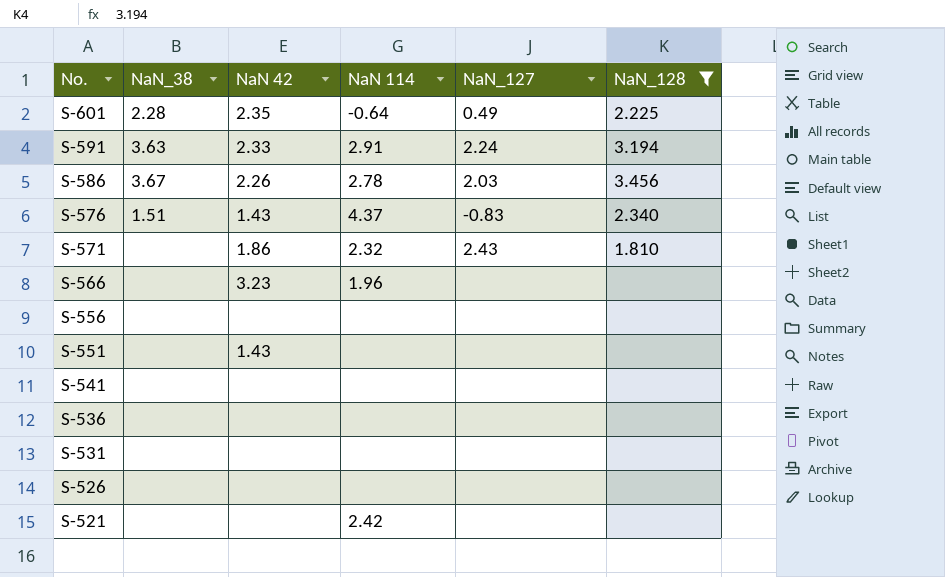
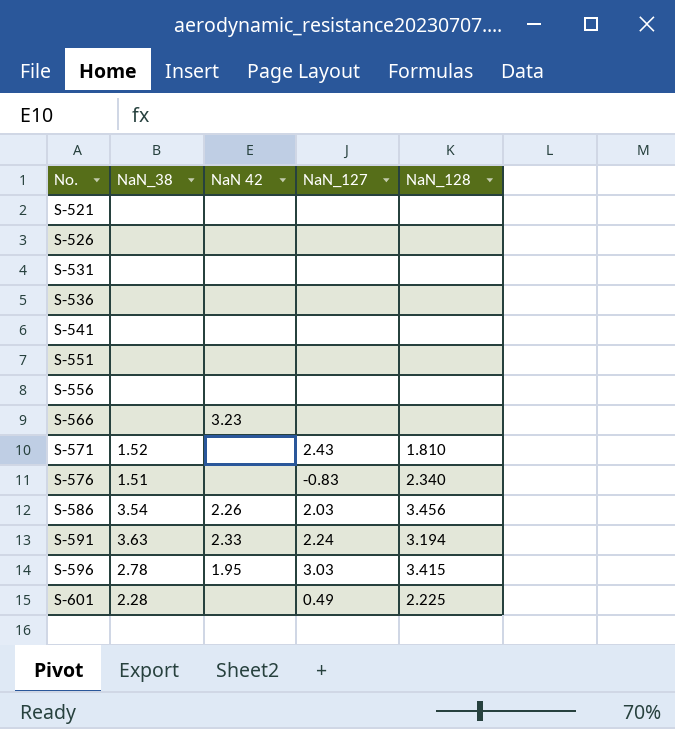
filter: NaN_128 != 3.415 -> none
row order: No. descending -> No. ascending
column NaN 114 | position: 4 -> none
S-551 | NaN 42: 1.43 -> none
S-571 | NaN_38: none -> 1.52
S-571 | NaN 42: 1.86 -> none
S-576 | NaN 42: 1.43 -> none
S-586 | NaN_38: 3.67 -> 3.54
S-601 | NaN 42: 2.35 -> none

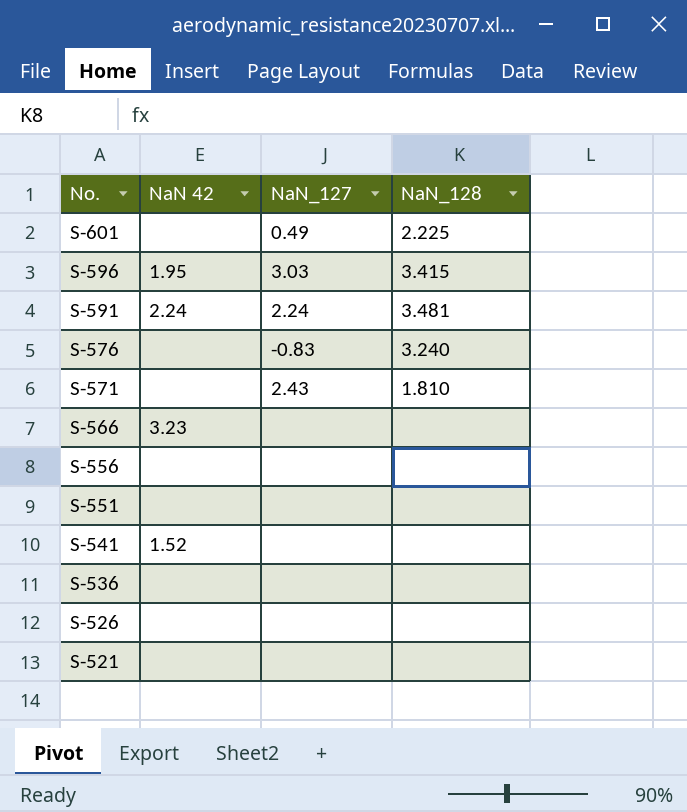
row order: No. ascending -> No. descending
column NaN_38 | position: 2 -> none
row S-531: none | none | none | none -> none
row S-586: 3.54 | 2.26 | 2.03 | 3.456 -> none
S-591 | NaN 42: 2.33 -> 2.24
S-591 | NaN_128: 3.194 -> 3.481
S-576 | NaN_128: 2.340 -> 3.240
S-541 | NaN 42: none -> 1.52

